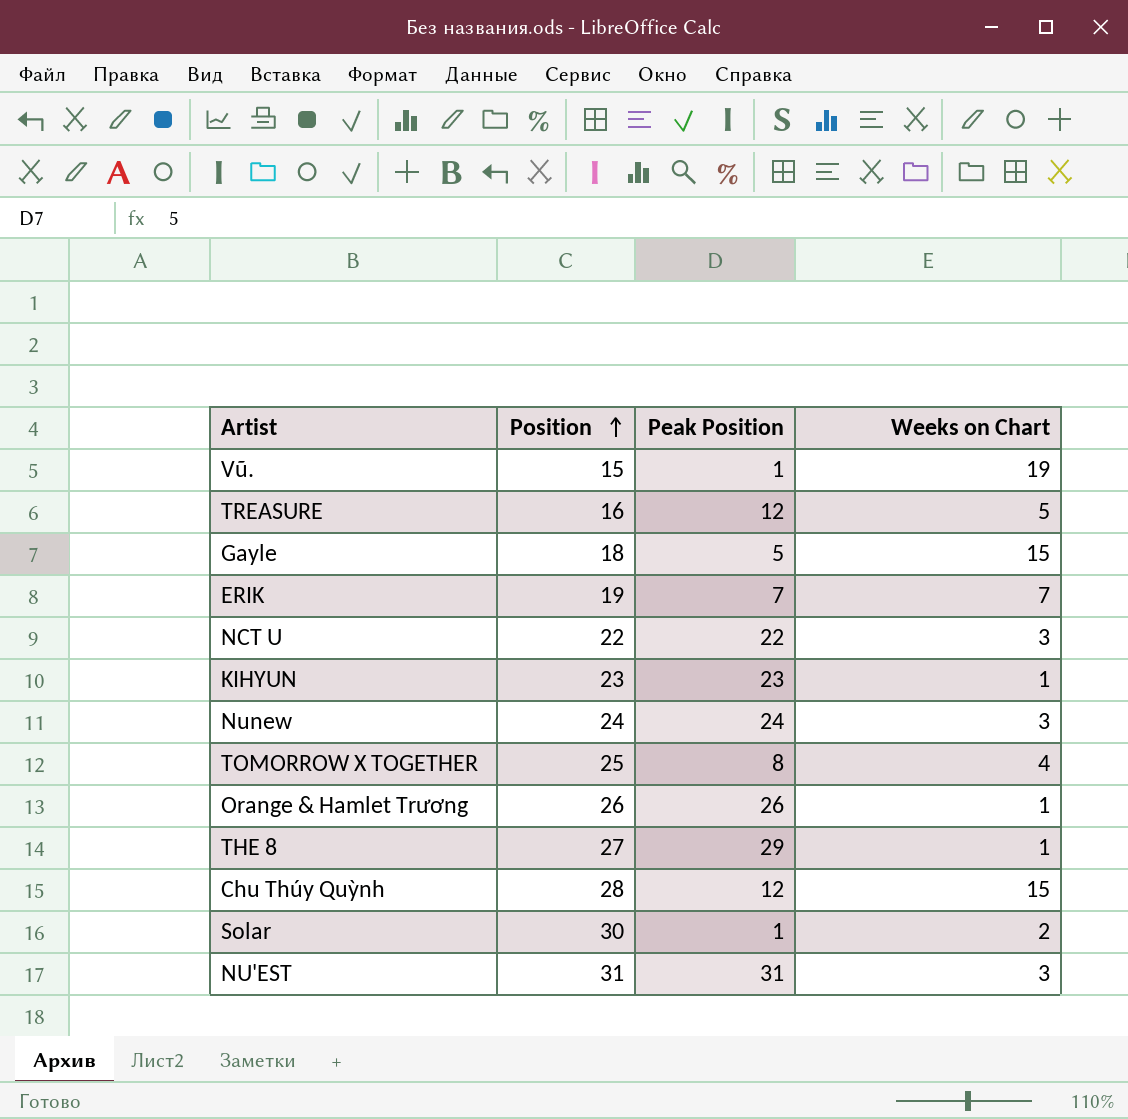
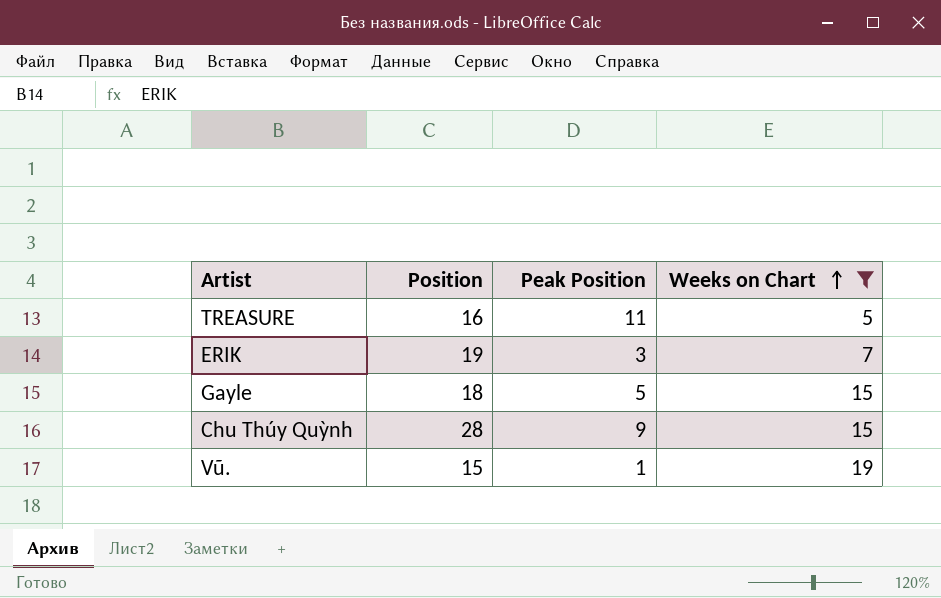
filter: none -> Weeks on Chart >= 5
row order: Position ascending -> Weeks on Chart ascending
TREASURE | Peak Position: 12 -> 11
ERIK | Peak Position: 7 -> 3
Chu Thúy Quỳnh | Peak Position: 12 -> 9

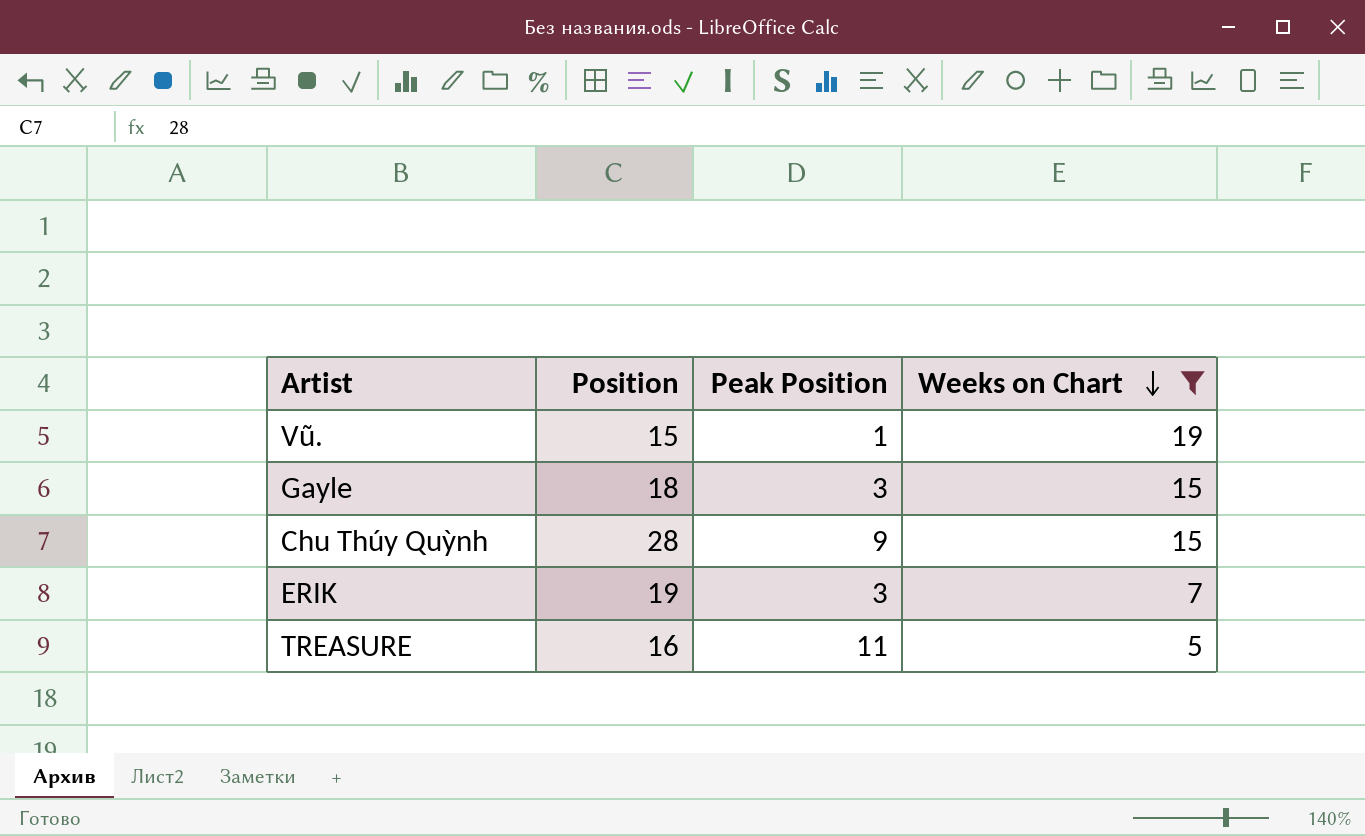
row order: Weeks on Chart ascending -> Weeks on Chart descending
Gayle | Peak Position: 5 -> 3

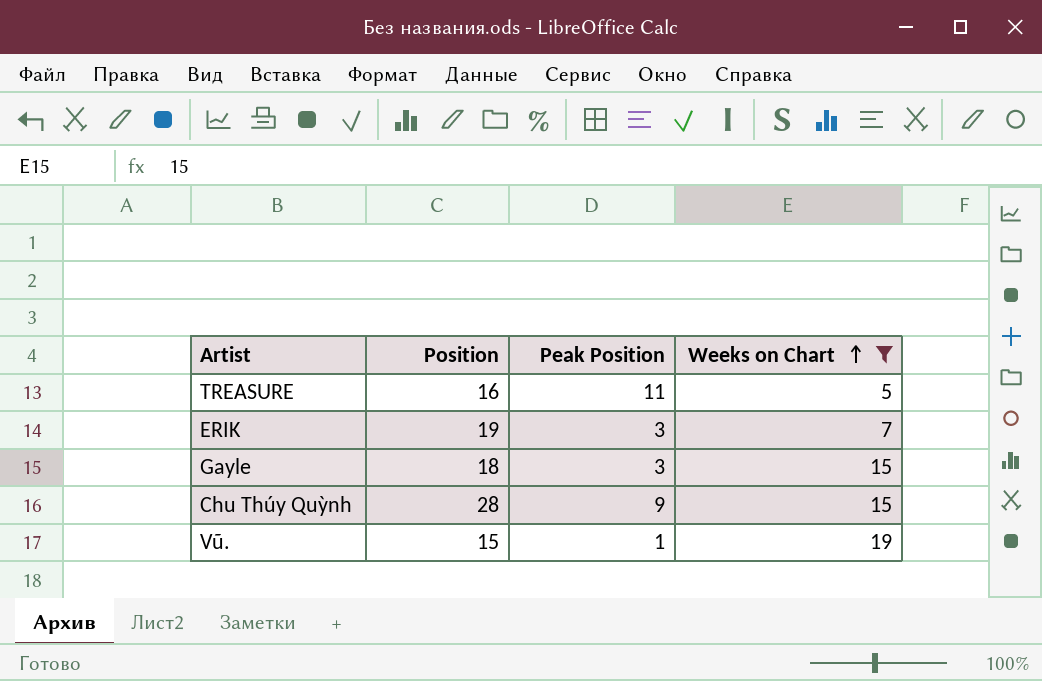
row order: Weeks on Chart descending -> Weeks on Chart ascending

